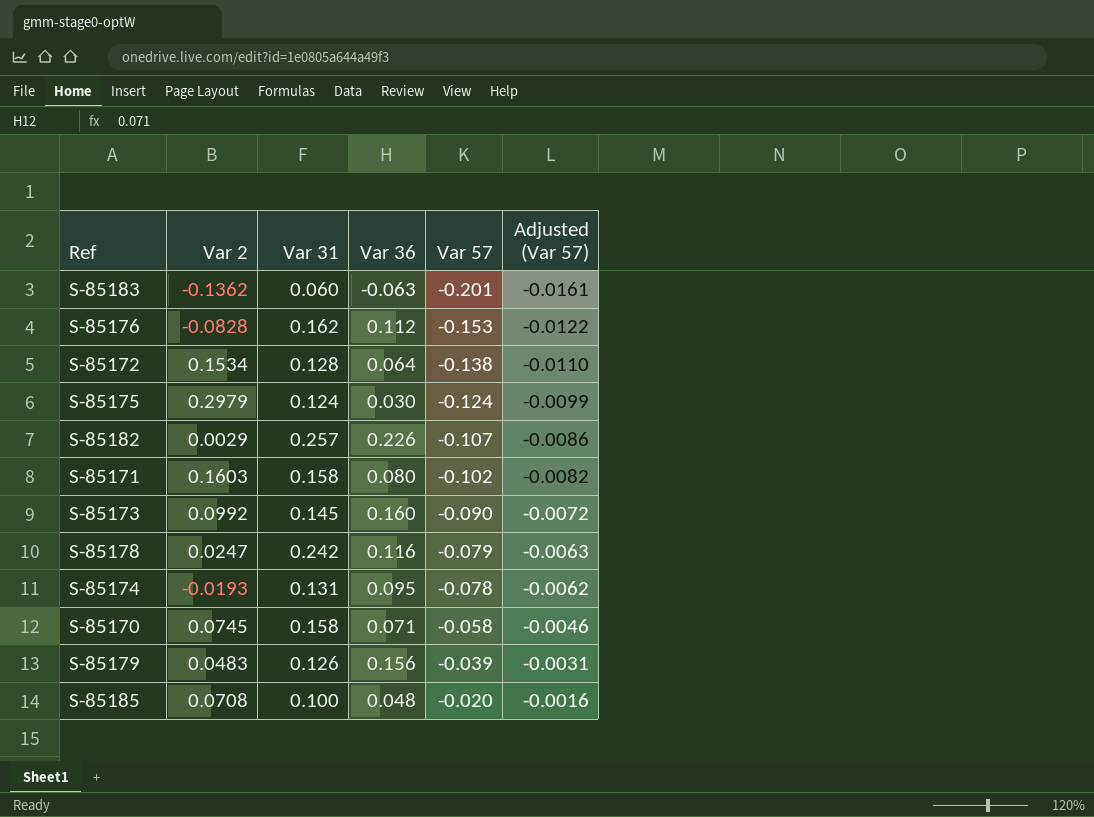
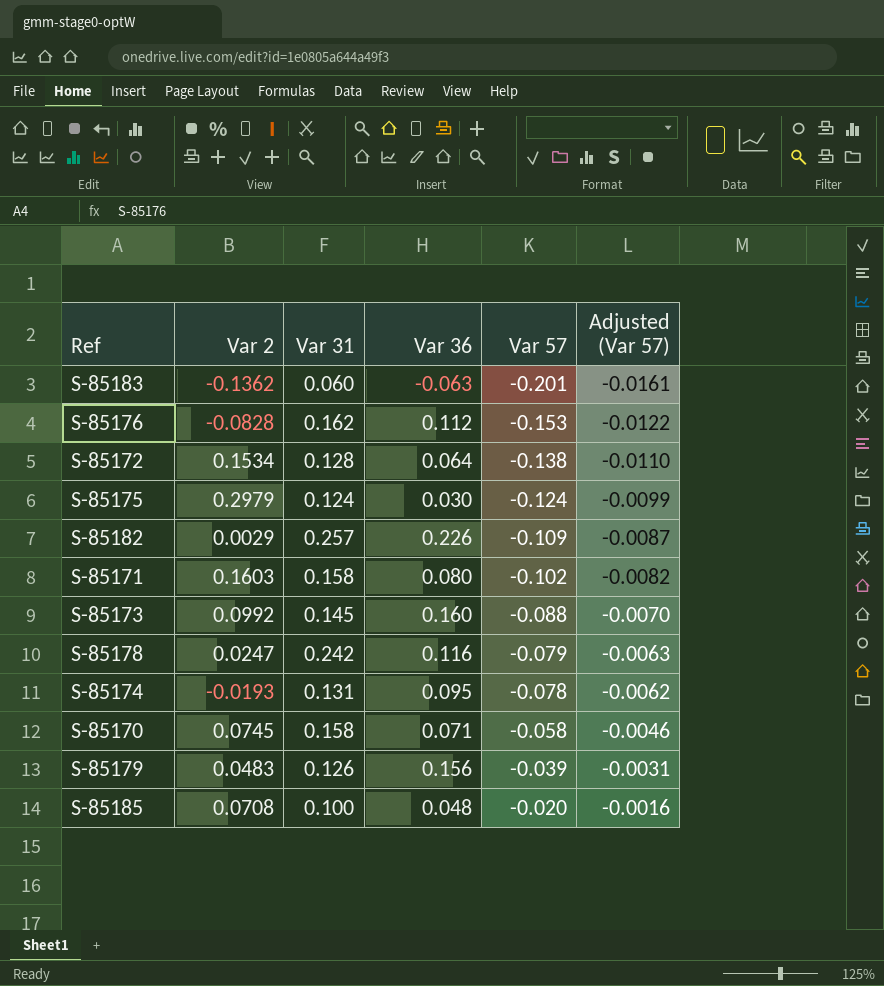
S-85182 | Var 57: -0.107 -> -0.109
S-85182 | Adjusted (Var 57): -0.0086 -> -0.0087
S-85173 | Var 57: -0.090 -> -0.088
S-85173 | Adjusted (Var 57): -0.0072 -> -0.0070

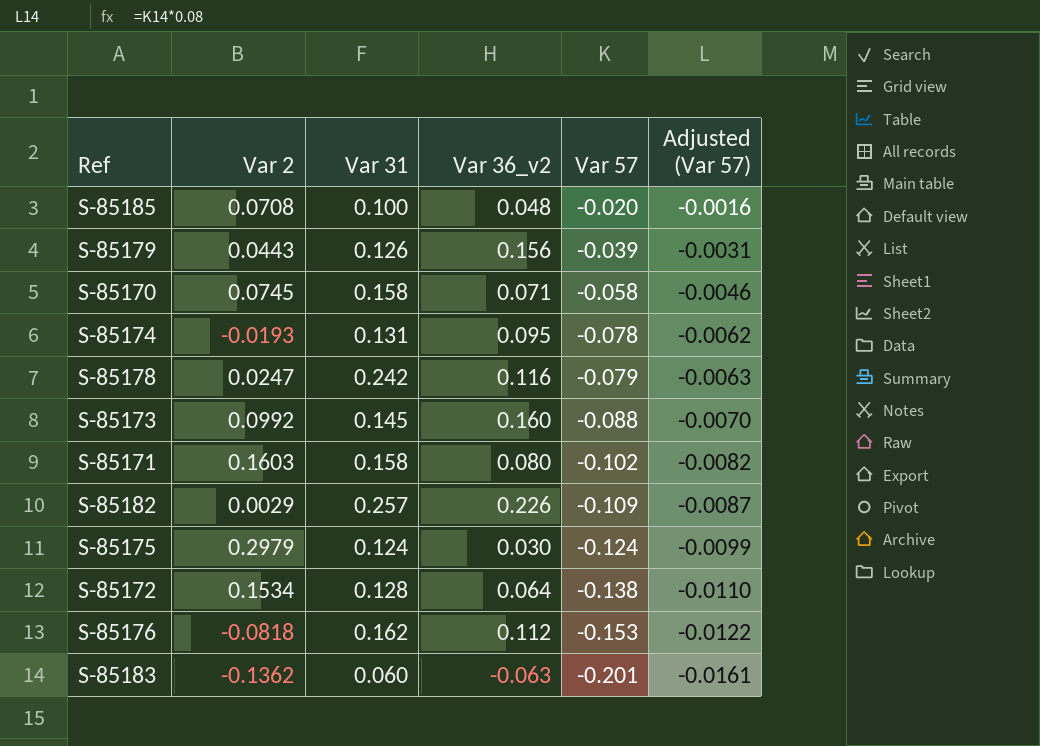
row order: Var 57 ascending -> Var 57 descending
column name: Var 36 -> Var 36_v2
S-85179 | Var 2: 0.0483 -> 0.0443
S-85176 | Var 2: -0.0828 -> -0.0818

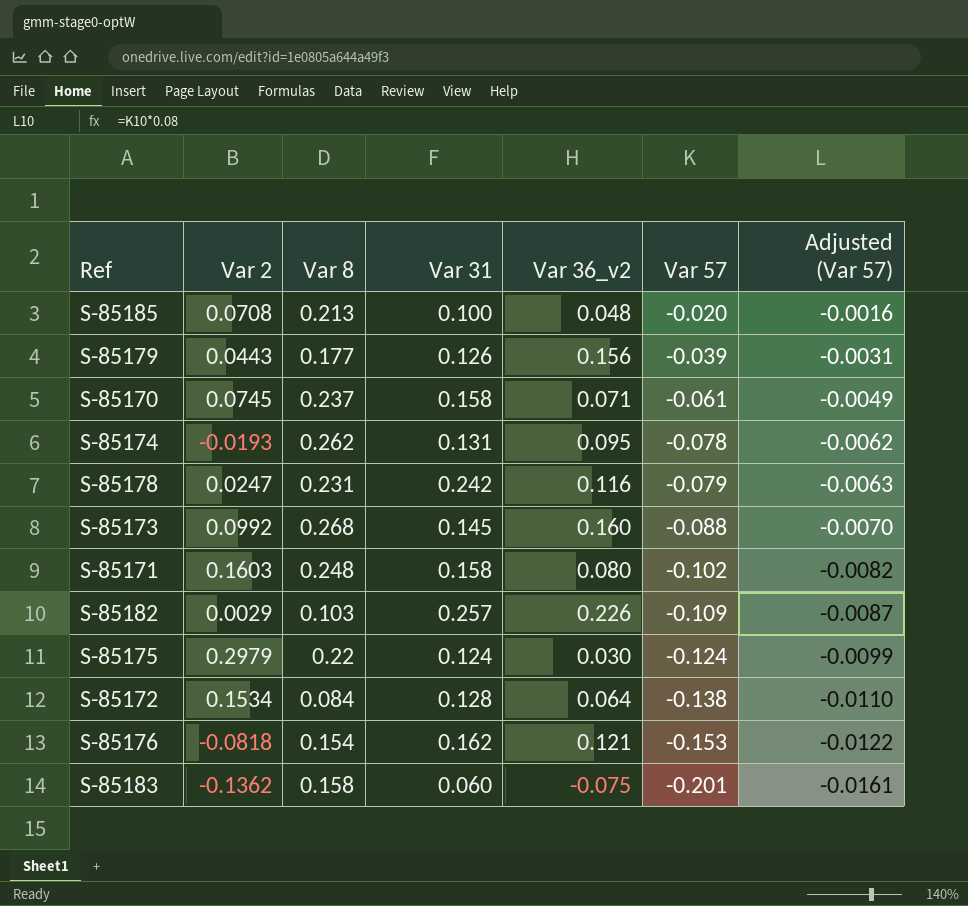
column Var 8 | position: none -> 3
S-85170 | Var 57: -0.058 -> -0.061
S-85170 | Adjusted (Var 57): -0.0046 -> -0.0049
S-85176 | Var 36_v2: 0.112 -> 0.121
S-85183 | Var 36_v2: -0.063 -> -0.075

